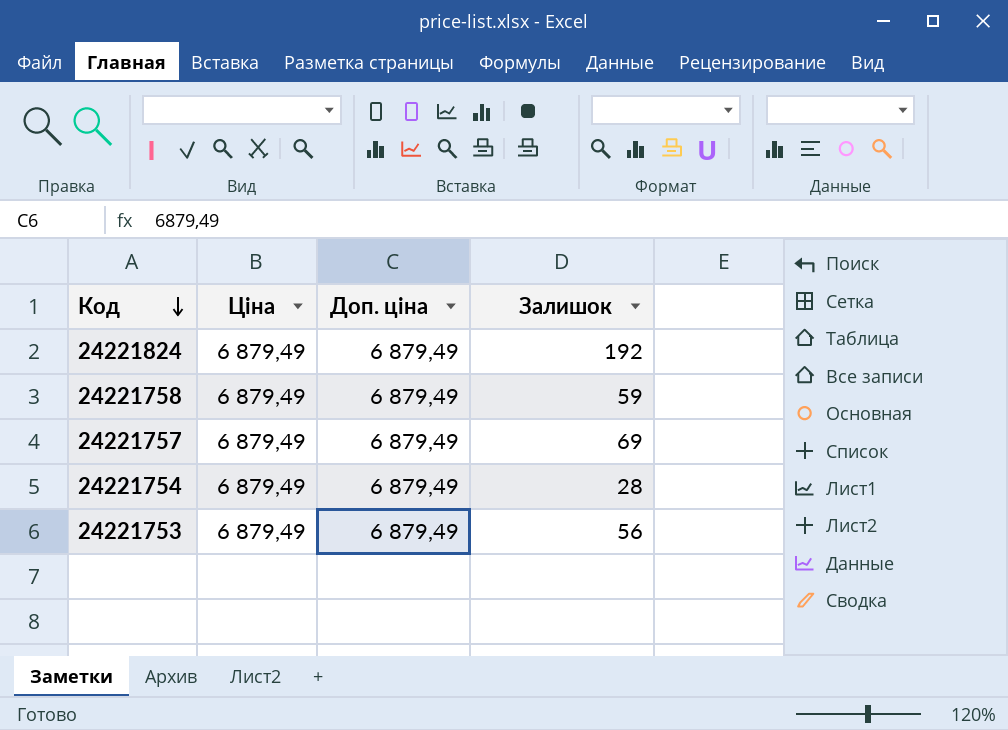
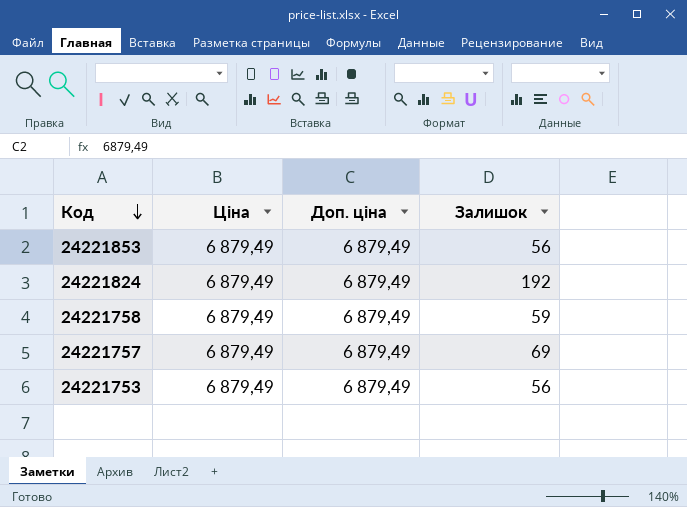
row 24221754: 6 879,49 | 6 879,49 | 28 -> none
row 24221853: none -> 6 879,49 | 6 879,49 | 56

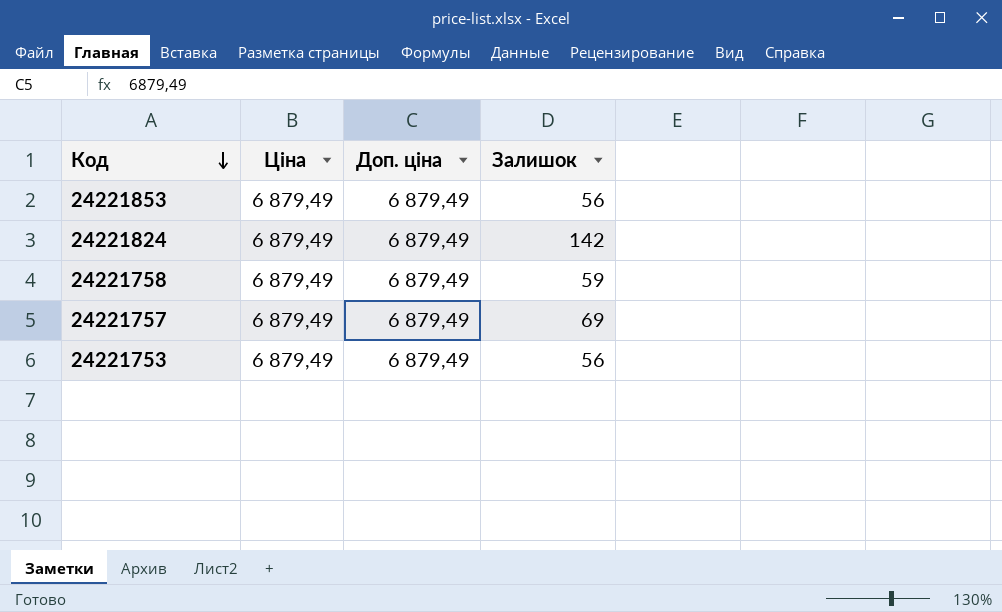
24221824 | Залишок: 192 -> 142

